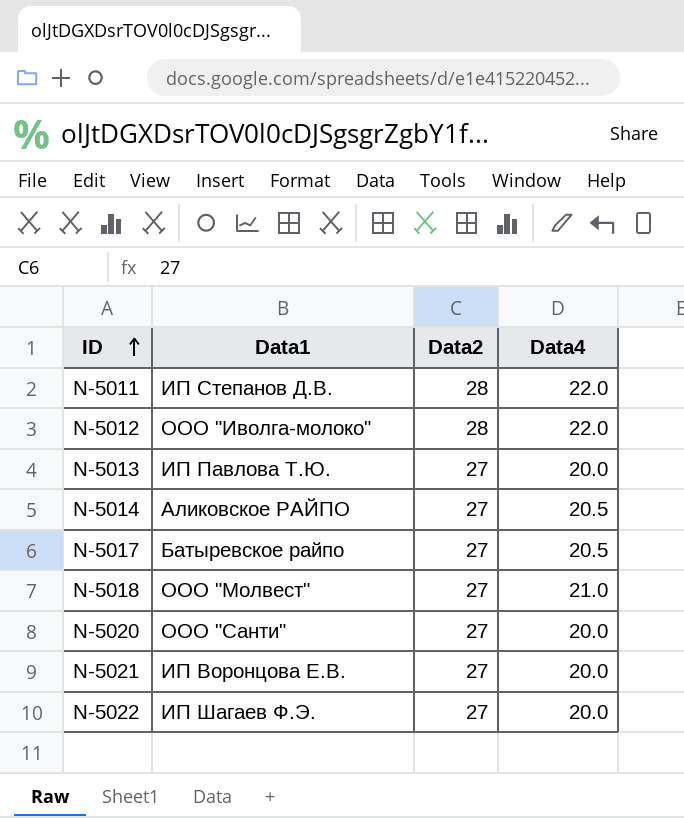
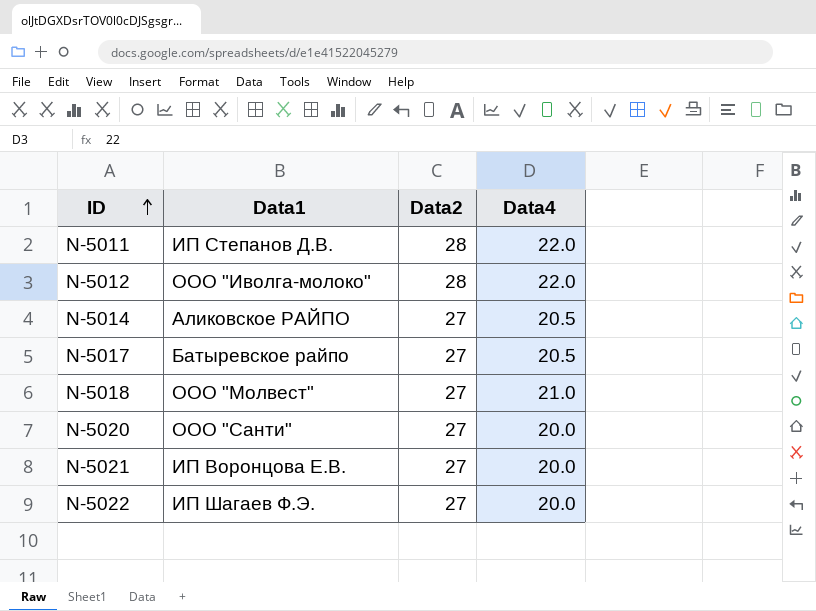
row N-5013: ИП Павлова Т.Ю. | 27 | 20.0 -> none

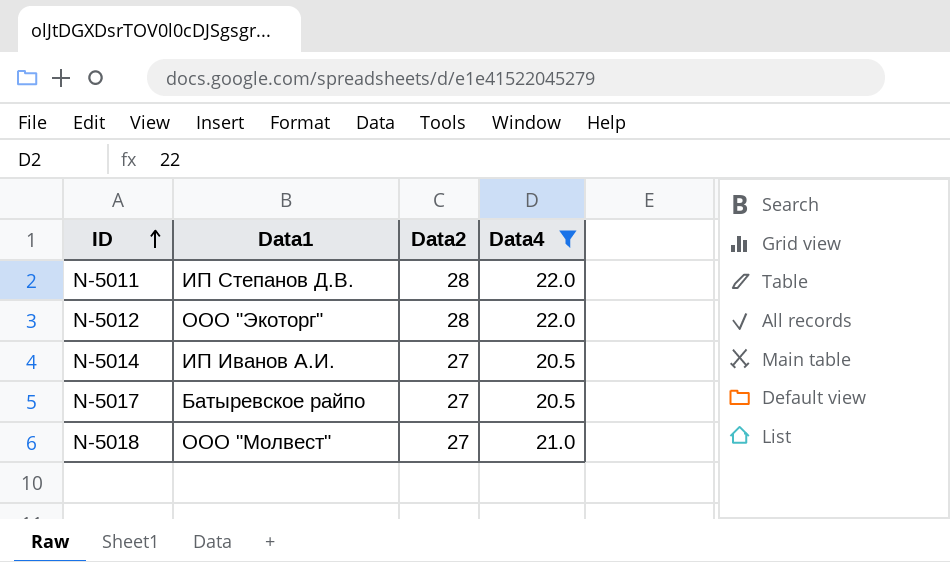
filter: none -> Data4 != 20.0
N-5012 | Data1: ООО "Иволга-молоко" -> ООО "Экоторг"
N-5014 | Data1: Аликовское РАЙПО -> ИП Иванов А.И.

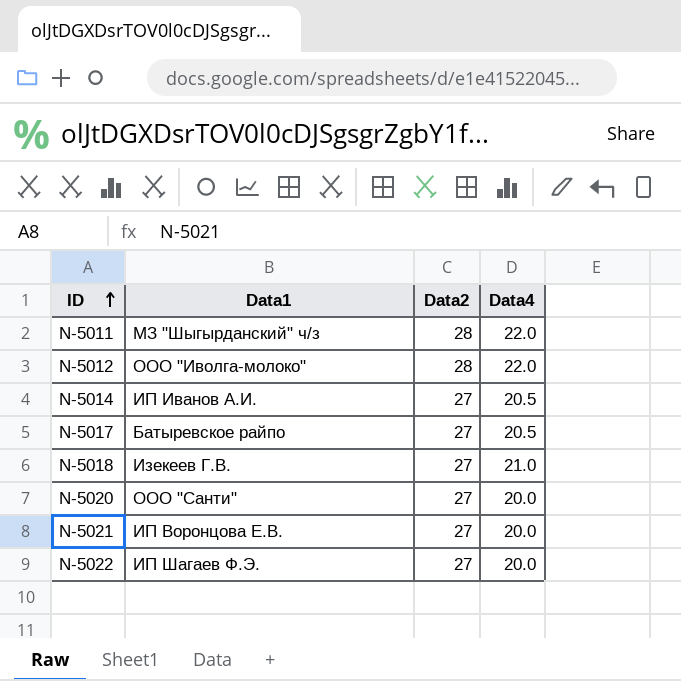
filter: Data4 != 20.0 -> none
N-5011 | Data1: ИП Степанов Д.В. -> МЗ "Шыгырданский" ч/з
N-5012 | Data1: ООО "Экоторг" -> ООО "Иволга-молоко"
N-5018 | Data1: ООО "Молвест" -> Изекеев Г.В.

